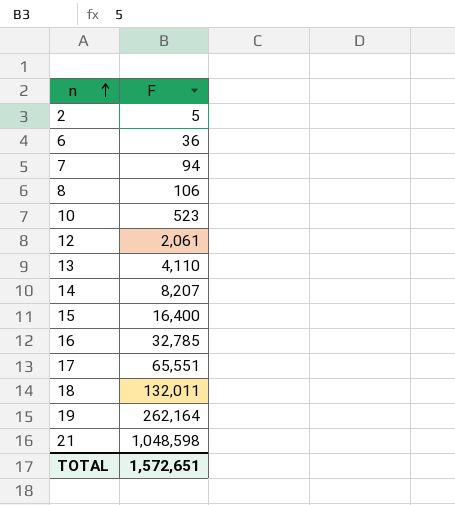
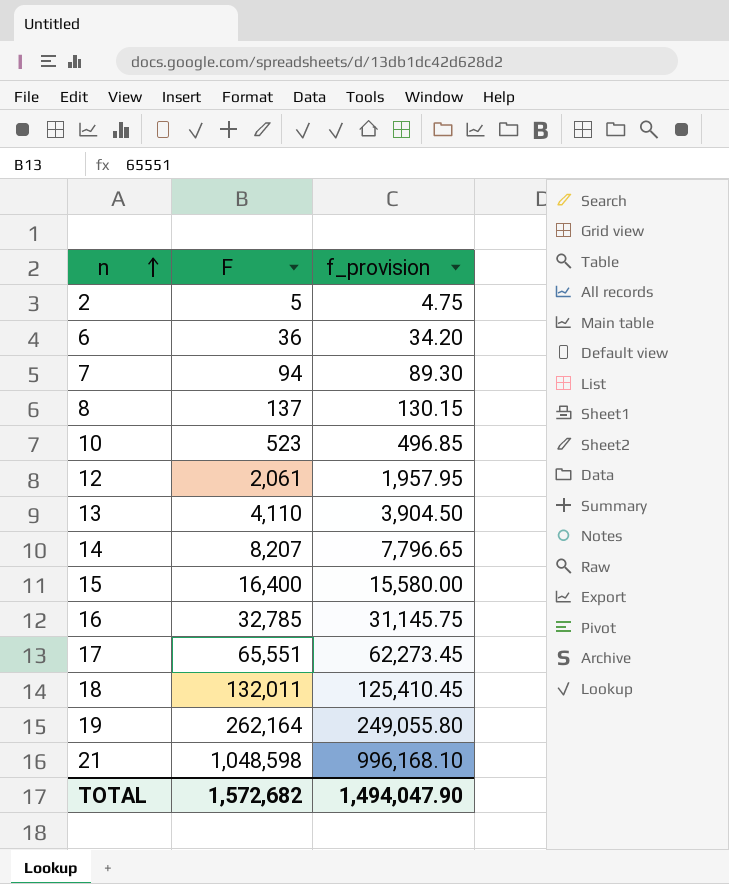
column f_provision | formula: none -> [F] * 0.95
8 | F: 106 -> 137
TOTAL | F: 1,572,651 -> 1,572,682

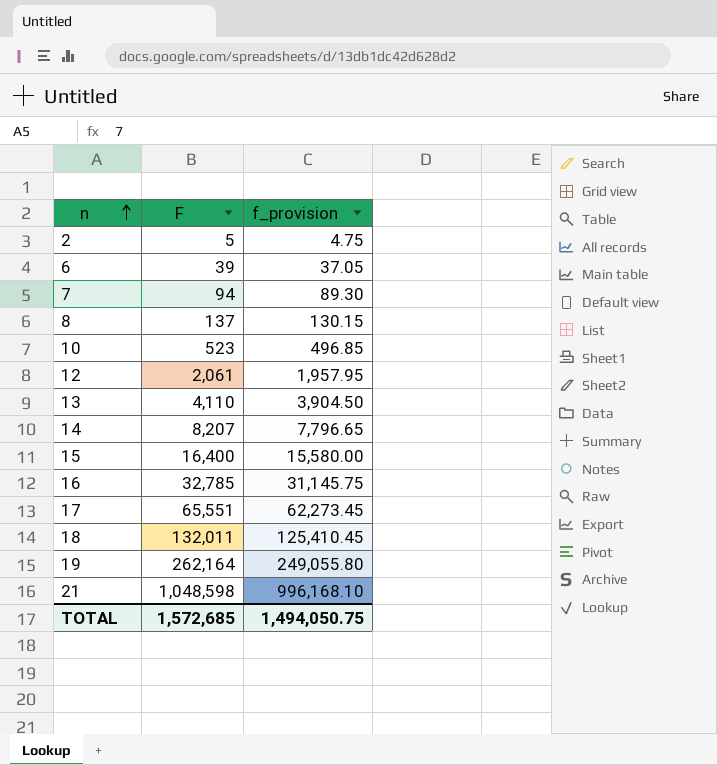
6 | F: 36 -> 39
6 | f_provision: 34.20 -> 37.05
TOTAL | F: 1,572,682 -> 1,572,685
TOTAL | f_provision: 1,494,047.90 -> 1,494,050.75

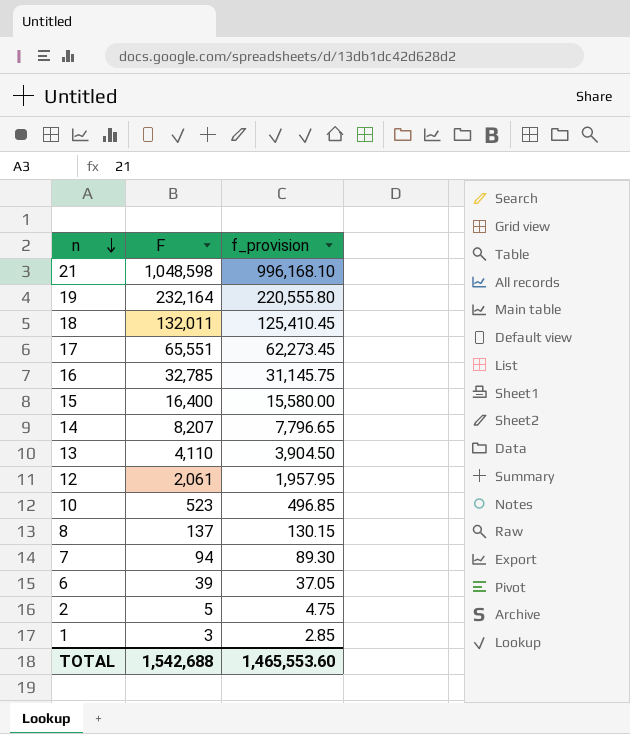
row order: n ascending -> n descending
19 | F: 262,164 -> 232,164
19 | f_provision: 249,055.80 -> 220,555.80
row 1: none -> 3 | 2.85
TOTAL | F: 1,572,685 -> 1,542,688
TOTAL | f_provision: 1,494,050.75 -> 1,465,553.60

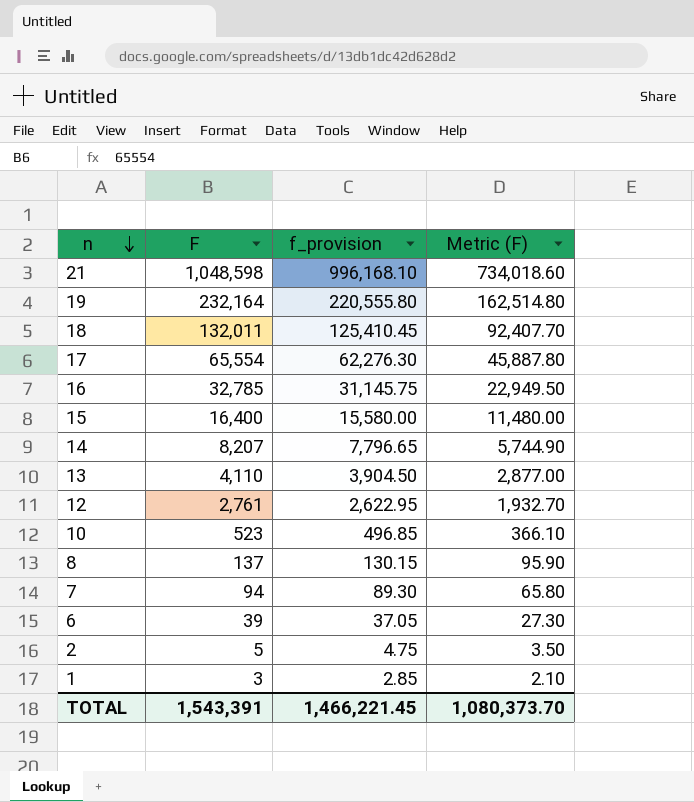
column Metric (F) | formula: none -> [F] * 0.7
17 | F: 65,551 -> 65,554
17 | f_provision: 62,273.45 -> 62,276.30
12 | F: 2,061 -> 2,761
12 | f_provision: 1,957.95 -> 2,622.95
TOTAL | F: 1,542,688 -> 1,543,391
TOTAL | f_provision: 1,465,553.60 -> 1,466,221.45

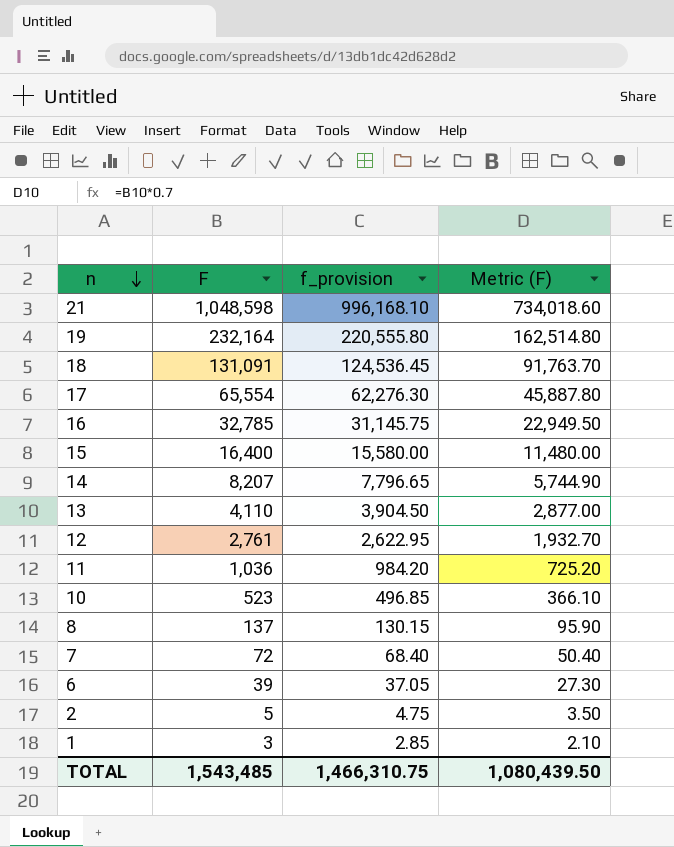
18 | F: 132,011 -> 131,091
18 | f_provision: 125,410.45 -> 124,536.45
18 | Metric (F): 92,407.70 -> 91,763.70
row 11: none -> 1,036 | 984.20 | 725.20
7 | F: 94 -> 72
7 | f_provision: 89.30 -> 68.40
7 | Metric (F): 65.80 -> 50.40
TOTAL | F: 1,543,391 -> 1,543,485
TOTAL | f_provision: 1,466,221.45 -> 1,466,310.75
TOTAL | Metric (F): 1,080,373.70 -> 1,080,439.50

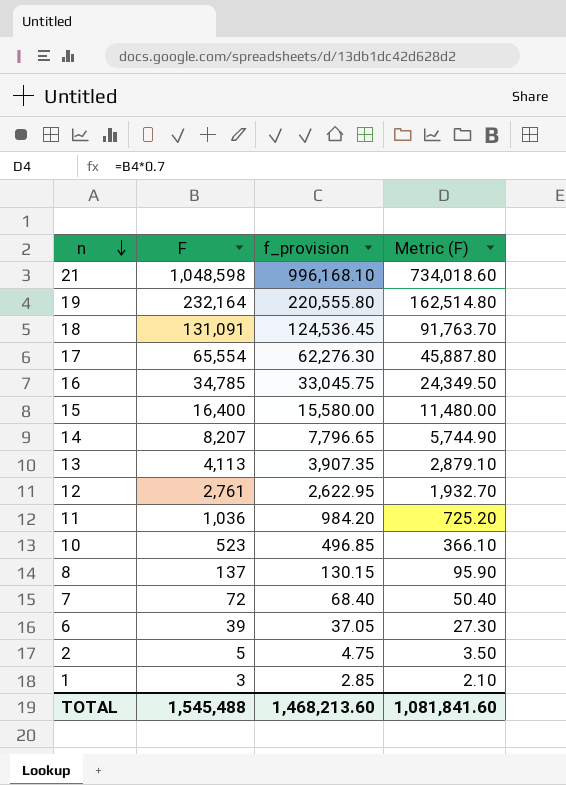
16 | F: 32,785 -> 34,785
16 | f_provision: 31,145.75 -> 33,045.75
16 | Metric (F): 22,949.50 -> 24,349.50
13 | F: 4,110 -> 4,113
13 | f_provision: 3,904.50 -> 3,907.35
13 | Metric (F): 2,877.00 -> 2,879.10
TOTAL | F: 1,543,485 -> 1,545,488
TOTAL | f_provision: 1,466,310.75 -> 1,468,213.60
TOTAL | Metric (F): 1,080,439.50 -> 1,081,841.60

